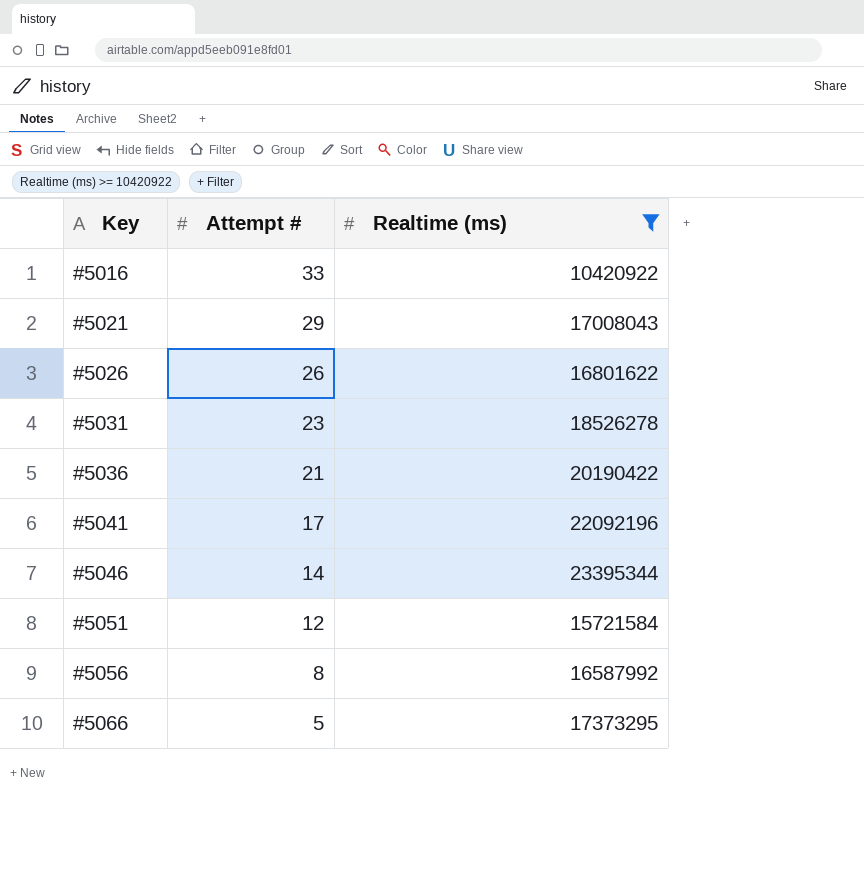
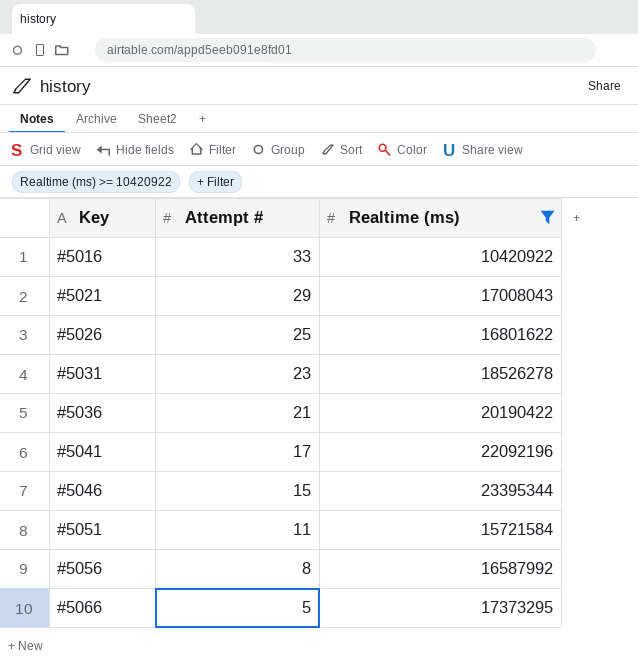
#5026 | Attempt #: 26 -> 25
#5046 | Attempt #: 14 -> 15
#5051 | Attempt #: 12 -> 11

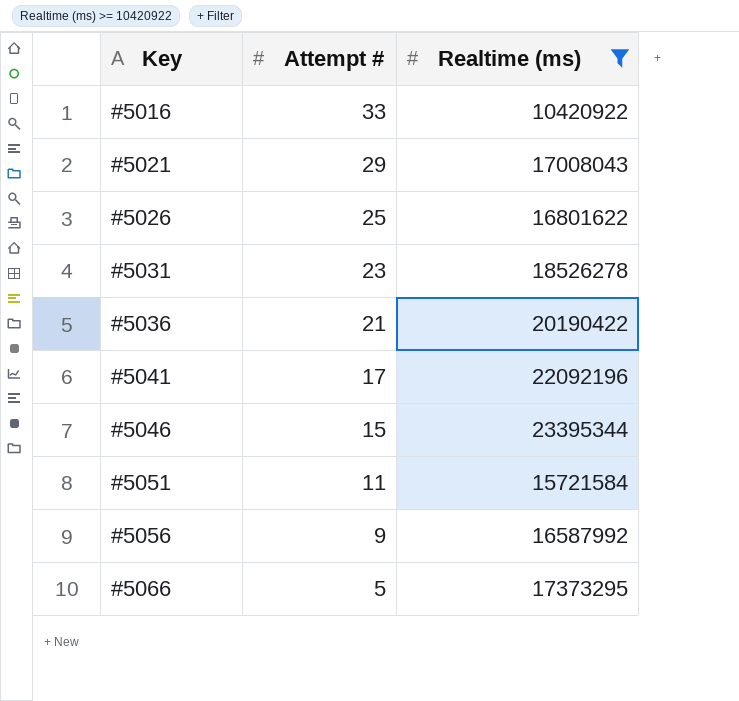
#5056 | Attempt #: 8 -> 9

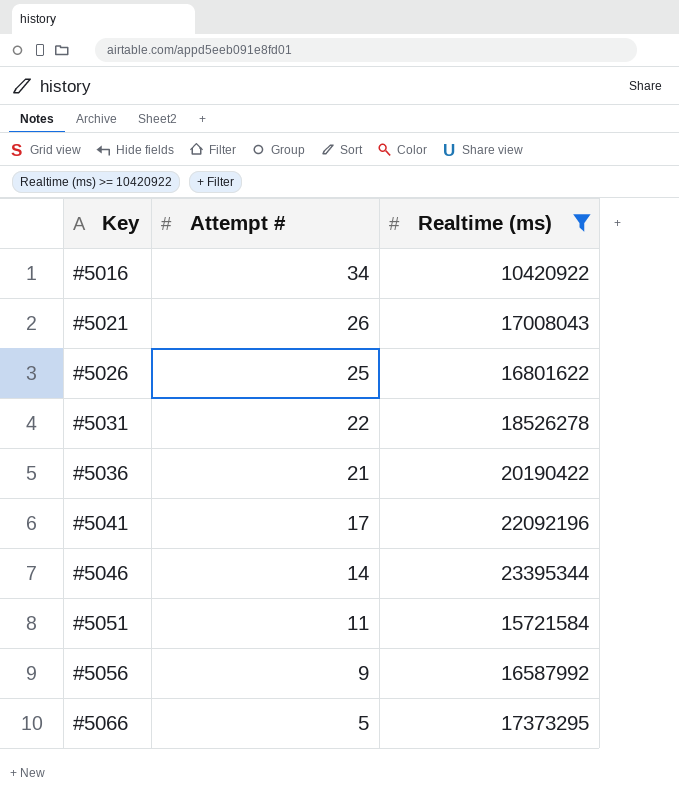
#5016 | Attempt #: 33 -> 34
#5021 | Attempt #: 29 -> 26
#5031 | Attempt #: 23 -> 22
#5046 | Attempt #: 15 -> 14

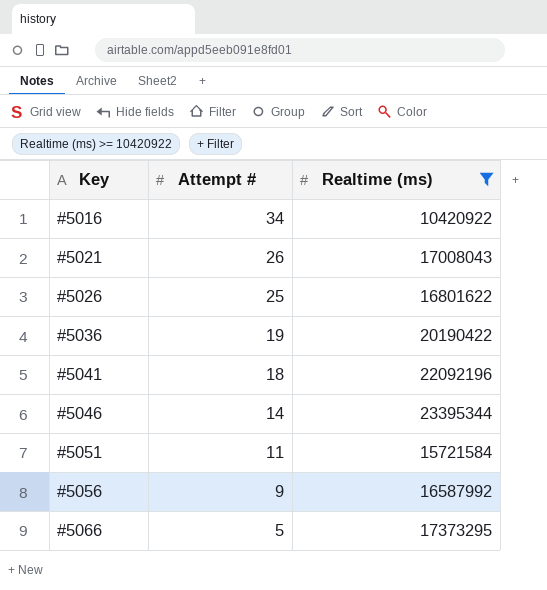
row #5031: 22 | 18526278 -> none
#5036 | Attempt #: 21 -> 19
#5041 | Attempt #: 17 -> 18

